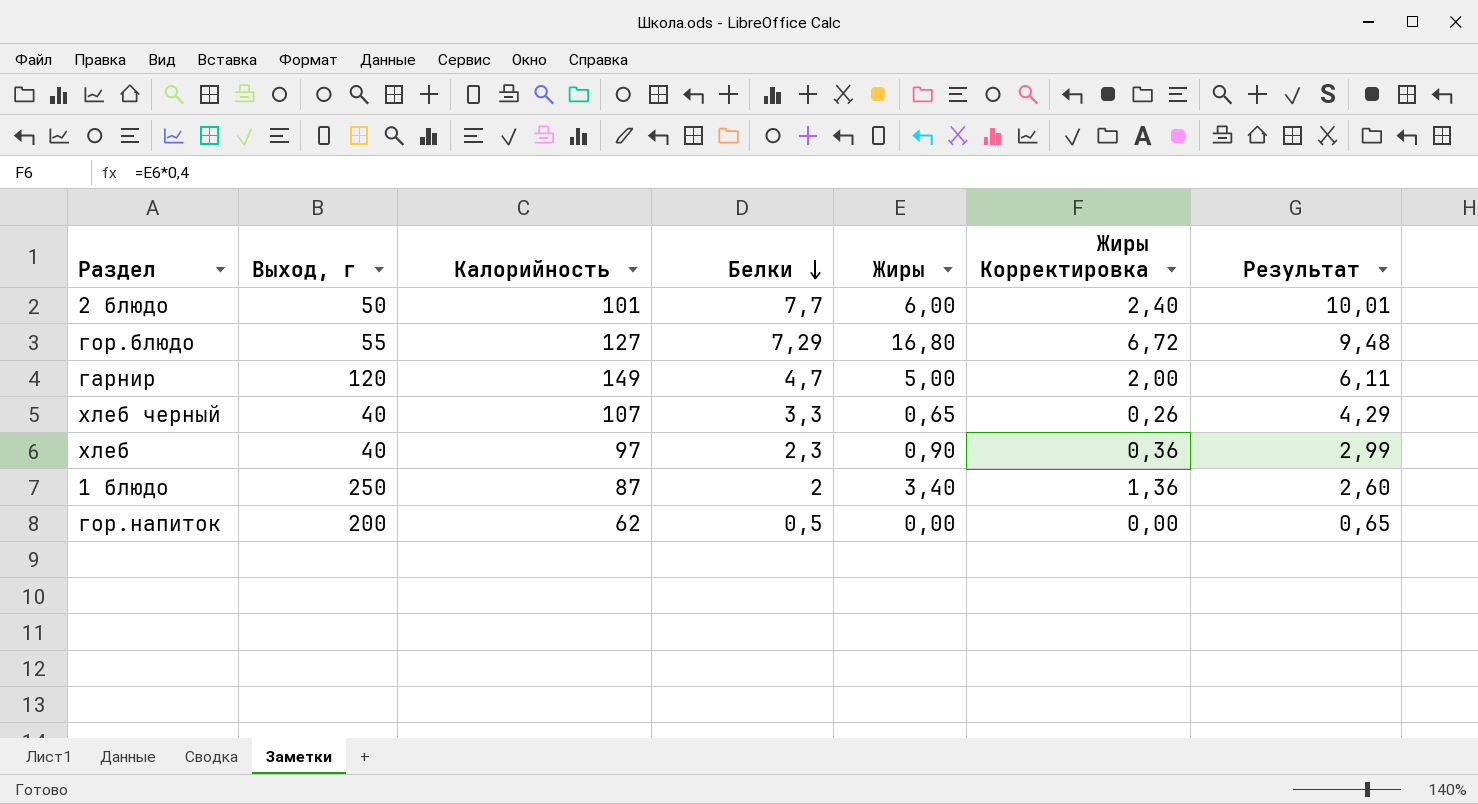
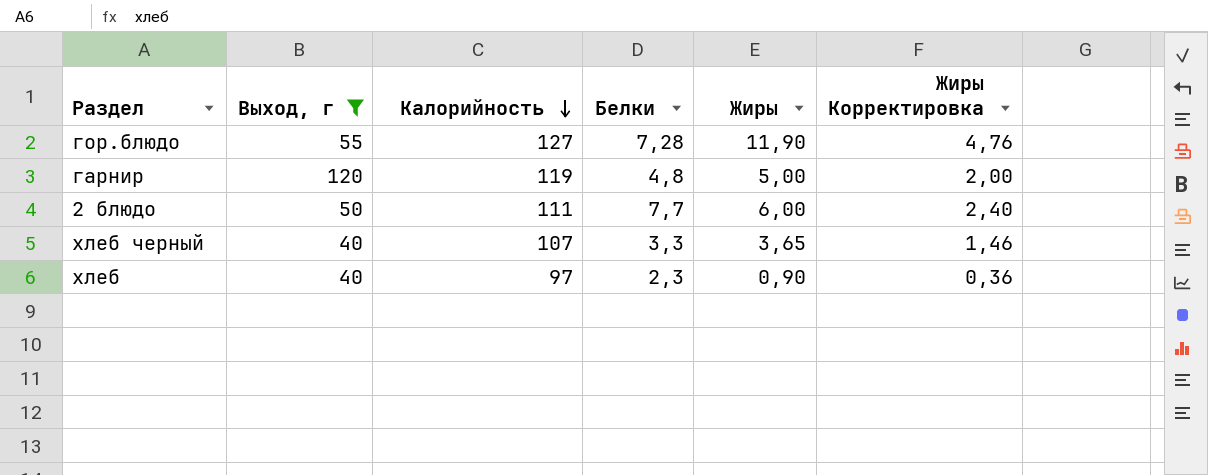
filter: none -> Выход, г <= 120
row order: Белки descending -> Калорийность descending
column Результат | formula: [Белки] * 1,3 -> none
гор.блюдо | Белки: 7,29 -> 7,28
гор.блюдо | Жиры: 16,80 -> 11,90
гор.блюдо | Жиры Корректировка: 6,72 -> 4,76
гарнир | Калорийность: 149 -> 119
гарнир | Белки: 4,7 -> 4,8
2 блюдо | Калорийность: 101 -> 111
хлеб черный | Жиры: 0,65 -> 3,65
хлеб черный | Жиры Корректировка: 0,26 -> 1,46

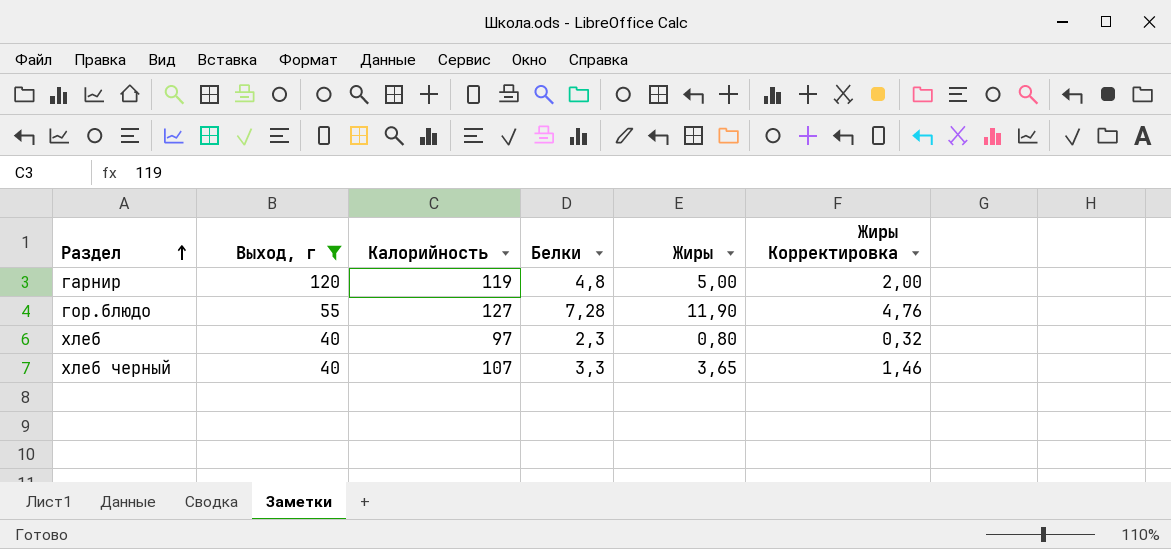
row order: Калорийность descending -> Раздел ascending
row 2 блюдо: 50 | 111 | 7,7 | 6,00 | 2,40 -> none
хлеб | Жиры: 0,90 -> 0,80
хлеб | Жиры Корректировка: 0,36 -> 0,32

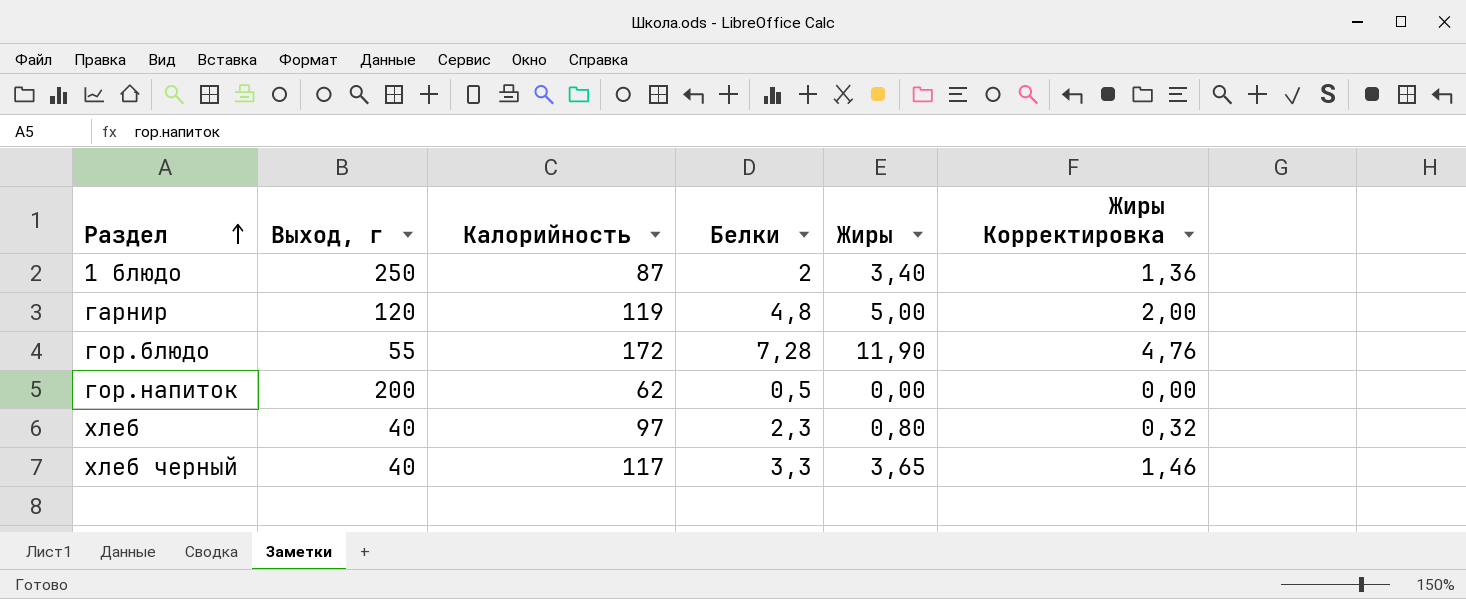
filter: Выход, г <= 120 -> none
гор.блюдо | Калорийность: 127 -> 172
хлеб черный | Калорийность: 107 -> 117

